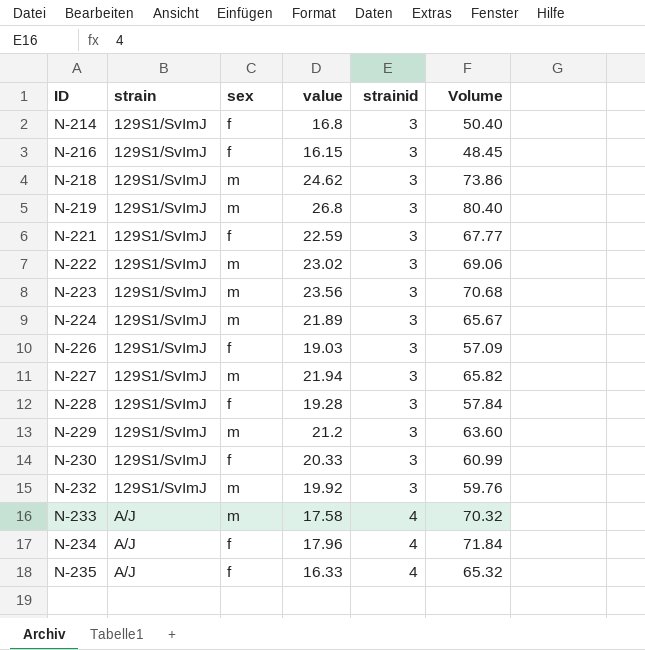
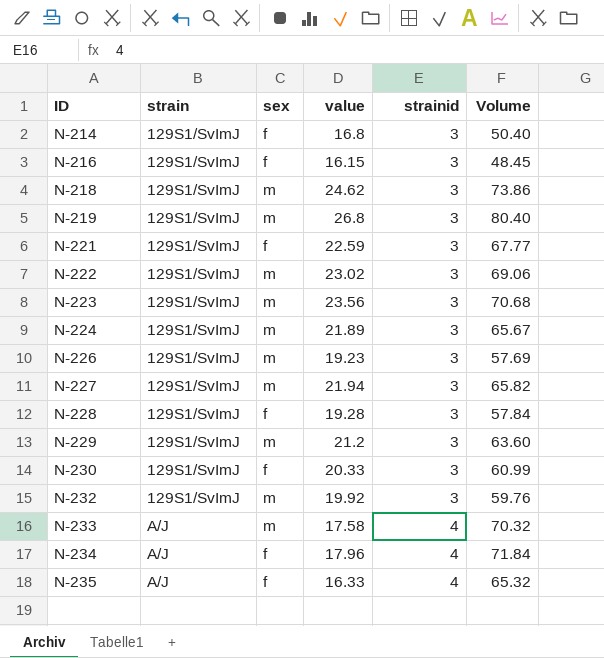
N-226 | sex: f -> m
N-226 | value: 19.03 -> 19.23
N-226 | Volume: 57.09 -> 57.69

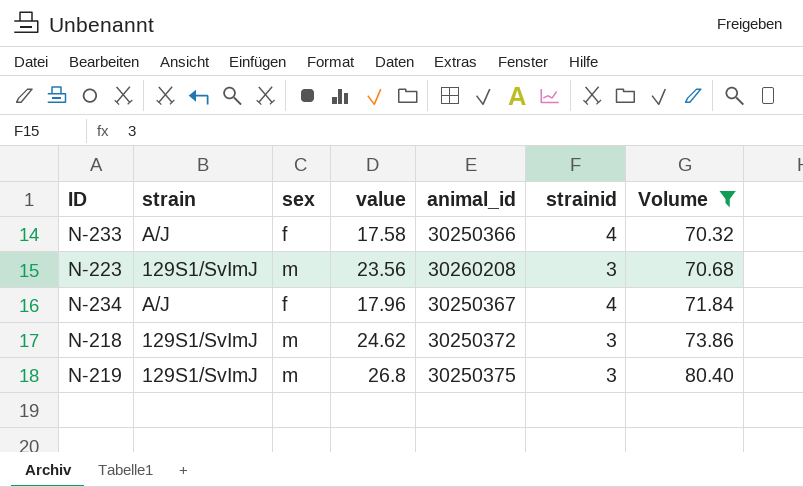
filter: none -> Volume >= 70.32
row order: ID ascending -> Volume ascending
column animal_id | position: none -> 5
N-233 | sex: m -> f

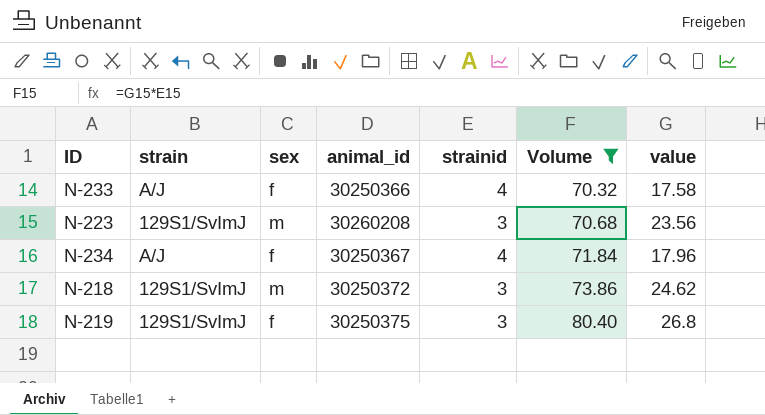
column value | position: 4 -> 7
N-219 | sex: m -> f

